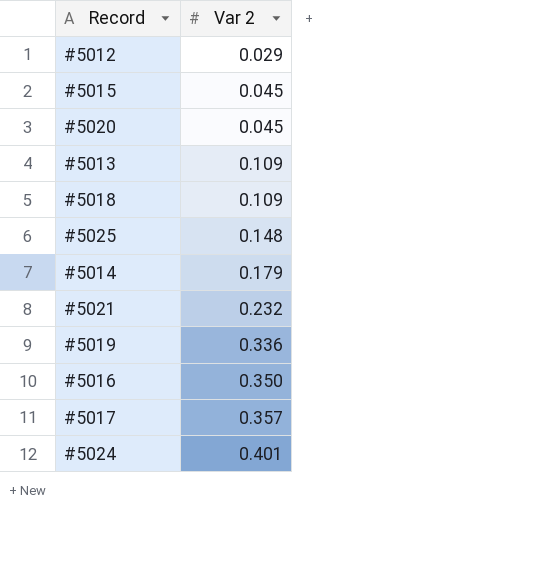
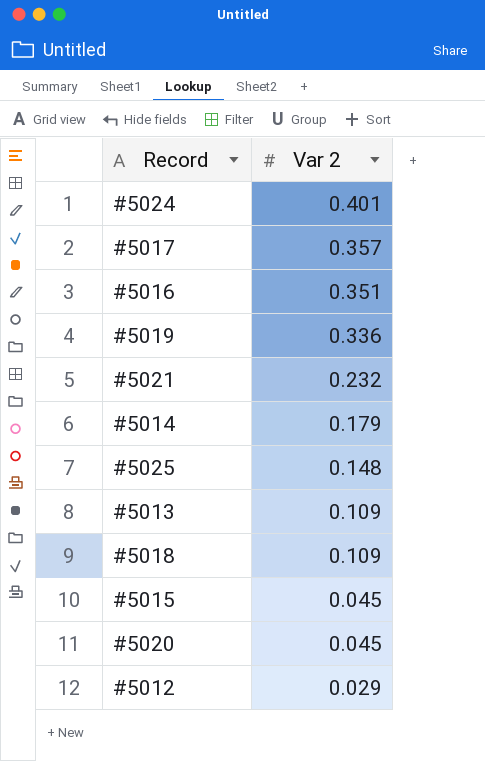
row order: Var 2 ascending -> Var 2 descending
#5016 | Var 2: 0.350 -> 0.351

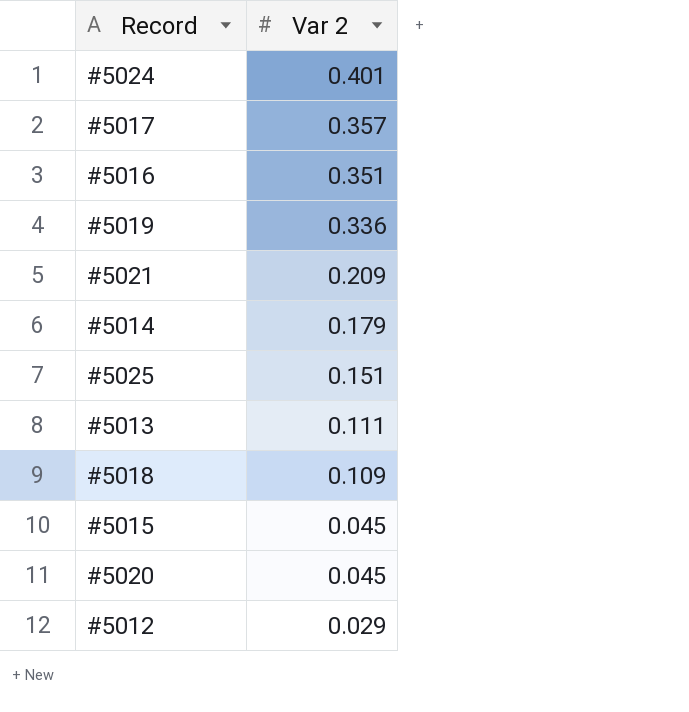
#5021 | Var 2: 0.232 -> 0.209
#5025 | Var 2: 0.148 -> 0.151
#5013 | Var 2: 0.109 -> 0.111

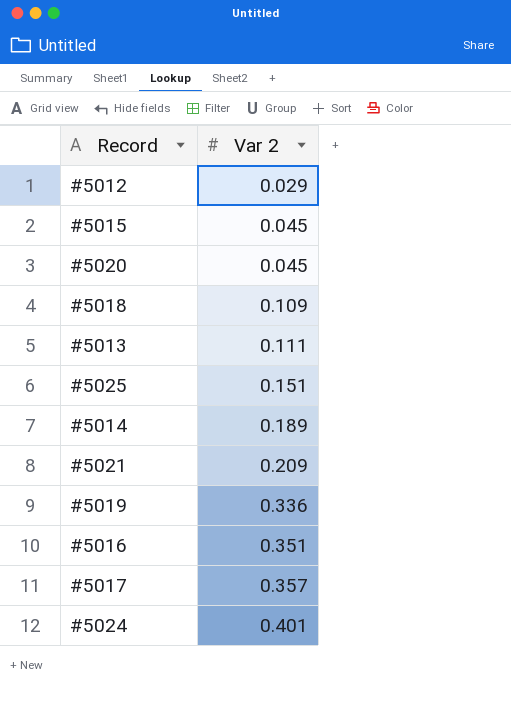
row order: Var 2 descending -> Var 2 ascending
#5014 | Var 2: 0.179 -> 0.189

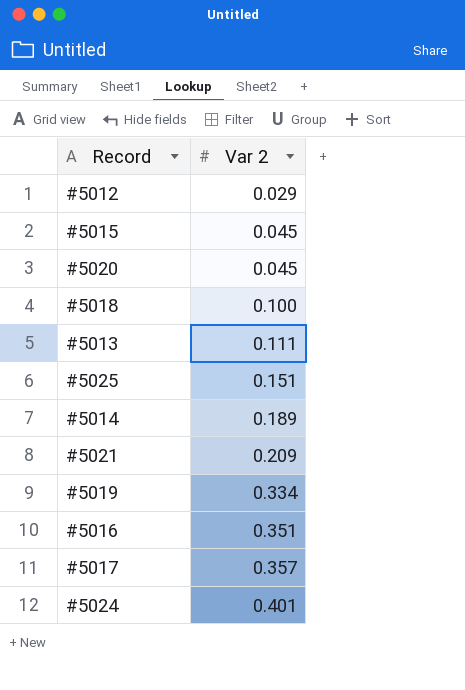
#5018 | Var 2: 0.109 -> 0.100
#5019 | Var 2: 0.336 -> 0.334

